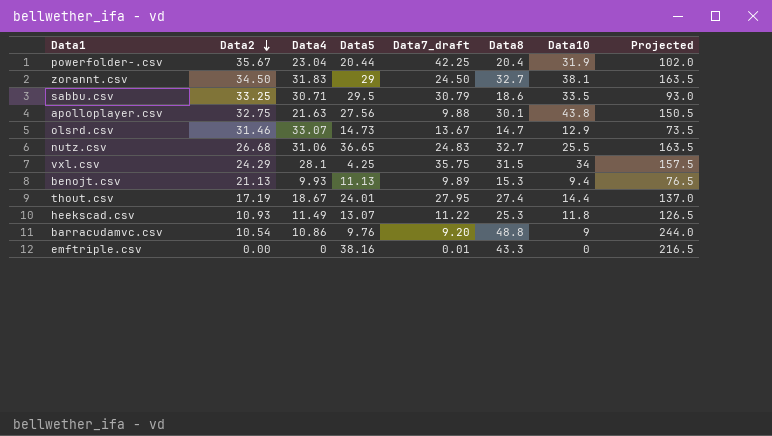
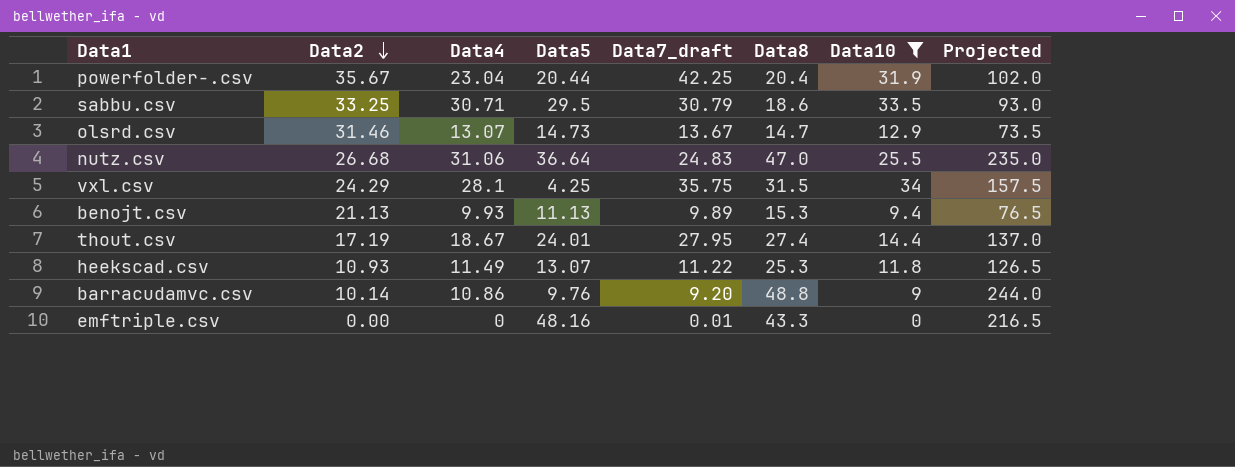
filter: none -> Data10 <= 34
olsrd.csv | Data4: 33.07 -> 13.07
nutz.csv | Data5: 36.65 -> 36.64
nutz.csv | Data8: 32.7 -> 47.0
nutz.csv | Projected: 163.5 -> 235.0
barracudamvc.csv | Data2: 10.54 -> 10.14
emftriple.csv | Data5: 38.16 -> 48.16

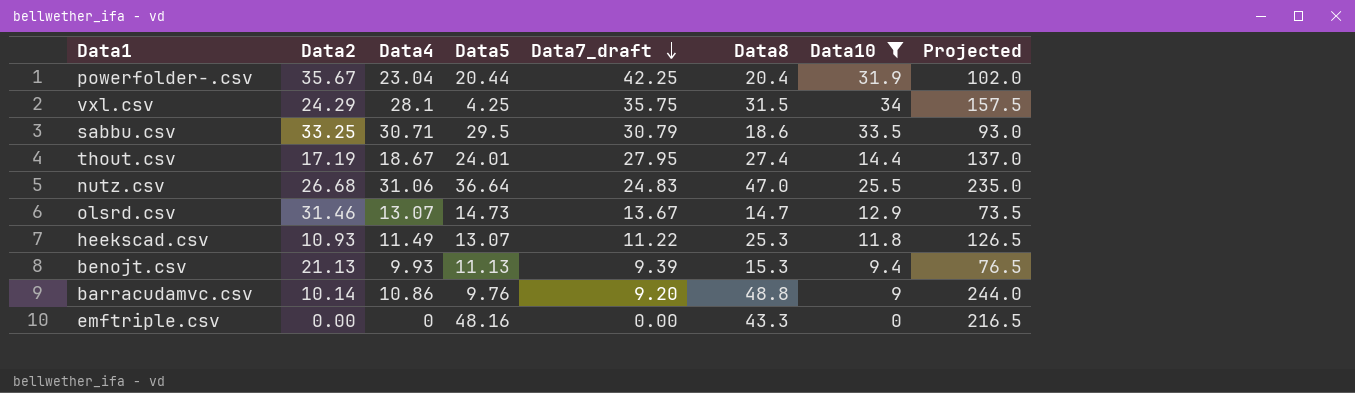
row order: Data2 descending -> Data7_draft descending
benojt.csv | Data7_draft: 9.89 -> 9.39
emftriple.csv | Data7_draft: 0.01 -> 0.00

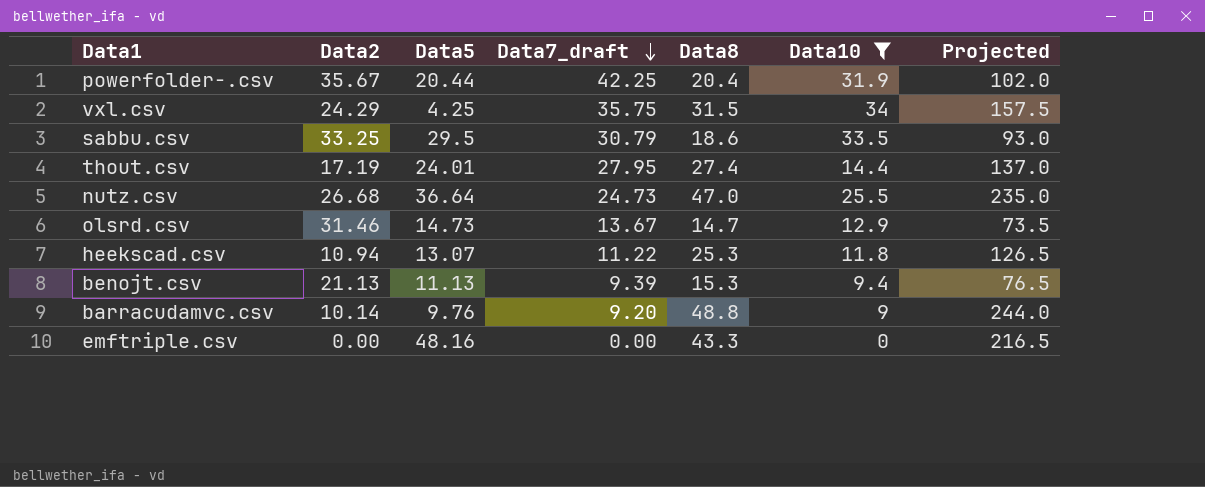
column Data4 | position: 3 -> none
nutz.csv | Data7_draft: 24.83 -> 24.73
heekscad.csv | Data2: 10.93 -> 10.94

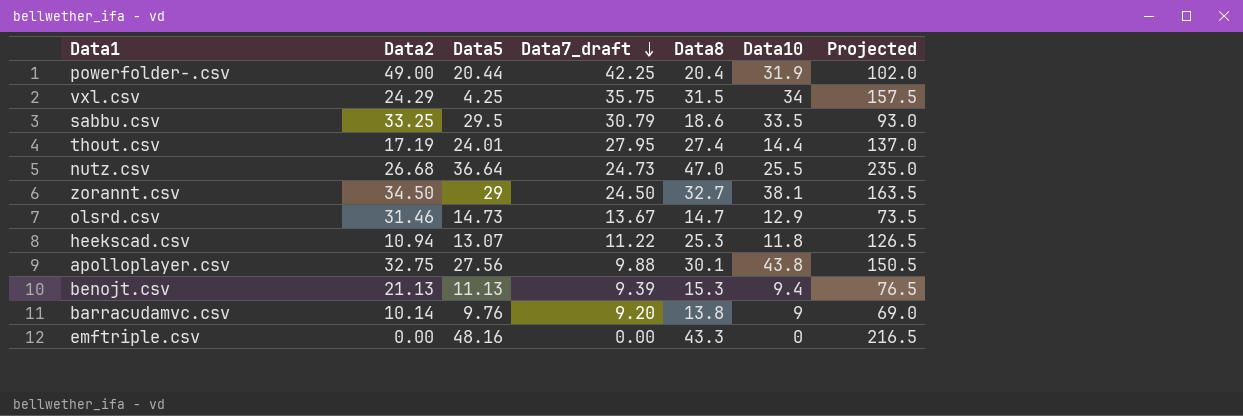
filter: Data10 <= 34 -> none
powerfolder-.csv | Data2: 35.67 -> 49.00
barracudamvc.csv | Data8: 48.8 -> 13.8
barracudamvc.csv | Projected: 244.0 -> 69.0

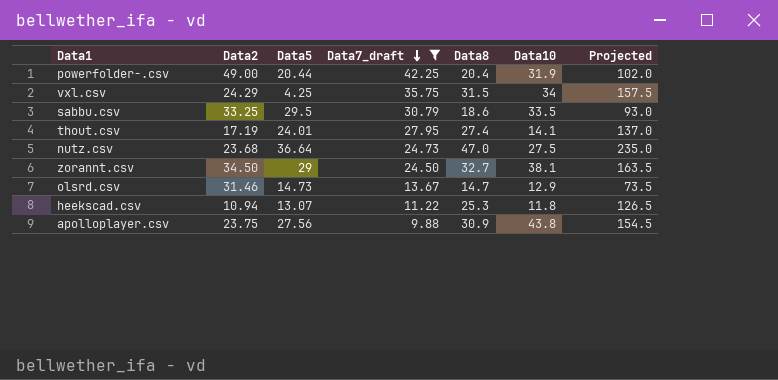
filter: none -> Data7_draft >= 9.88
thout.csv | Data10: 14.4 -> 14.1
nutz.csv | Data2: 26.68 -> 23.68
nutz.csv | Data10: 25.5 -> 27.5
apolloplayer.csv | Data2: 32.75 -> 23.75
apolloplayer.csv | Data8: 30.1 -> 30.9
apolloplayer.csv | Projected: 150.5 -> 154.5

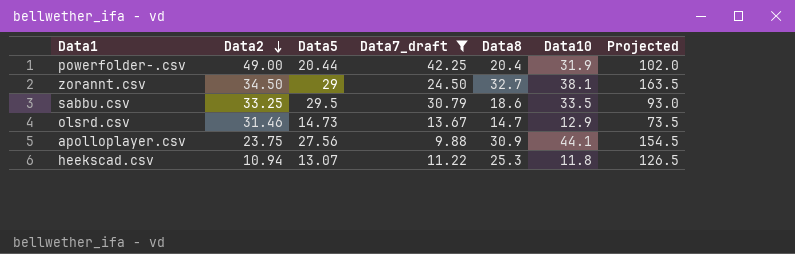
row order: Data7_draft descending -> Data2 descending
row vxl.csv: 24.29 | 4.25 | 35.75 | 31.5 | 34 | 157.5 -> none
row thout.csv: 17.19 | 24.01 | 27.95 | 27.4 | 14.1 | 137.0 -> none
row nutz.csv: 23.68 | 36.64 | 24.73 | 47.0 | 27.5 | 235.0 -> none
apolloplayer.csv | Data10: 43.8 -> 44.1

